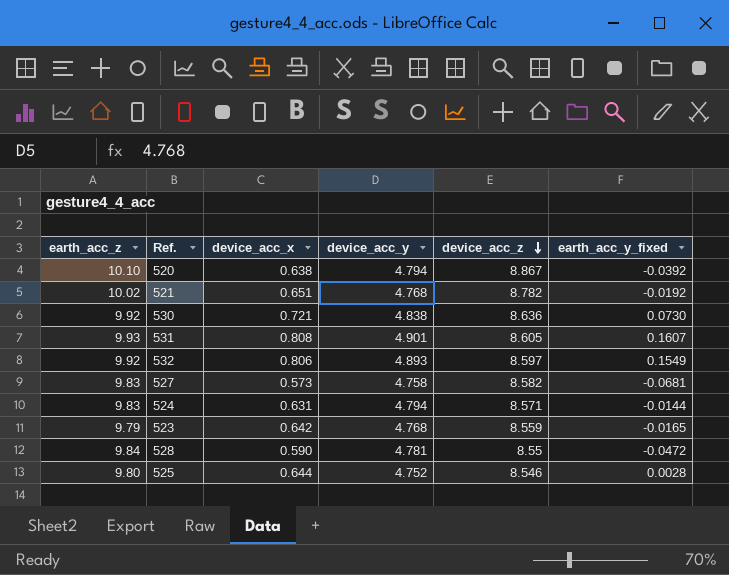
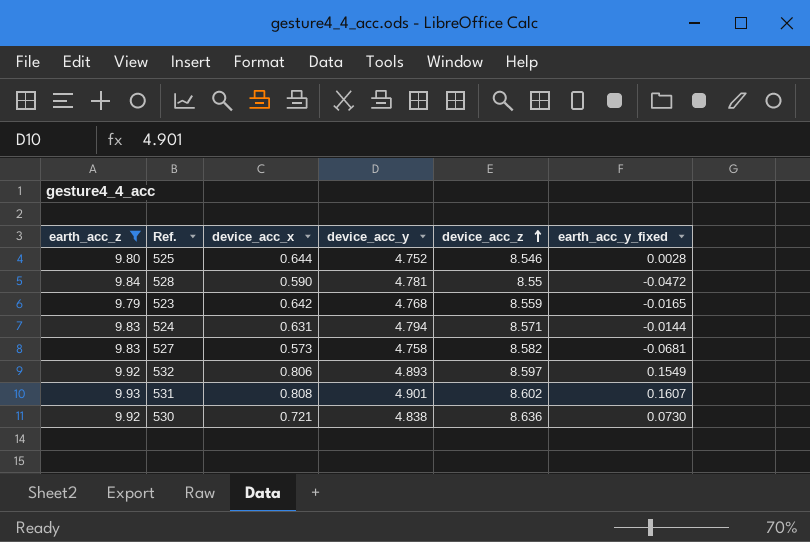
filter: none -> earth_acc_z <= 9.93
row order: device_acc_z descending -> device_acc_z ascending
531 | device_acc_z: 8.605 -> 8.602

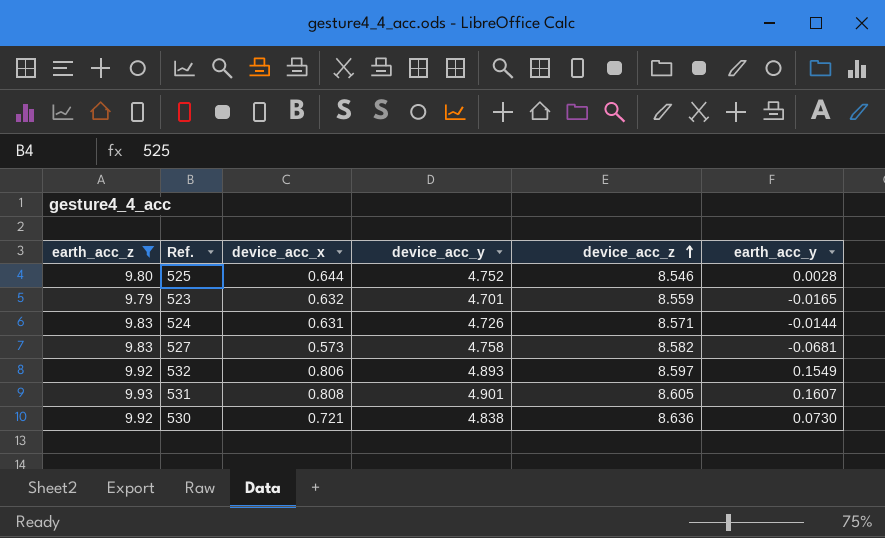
column name: earth_acc_y_fixed -> earth_acc_y
row 528: 9.84 | 0.590 | 4.781 | 8.55 | -0.0472 -> none
523 | device_acc_x: 0.642 -> 0.632
523 | device_acc_y: 4.768 -> 4.701
524 | device_acc_y: 4.794 -> 4.726
531 | device_acc_z: 8.602 -> 8.605

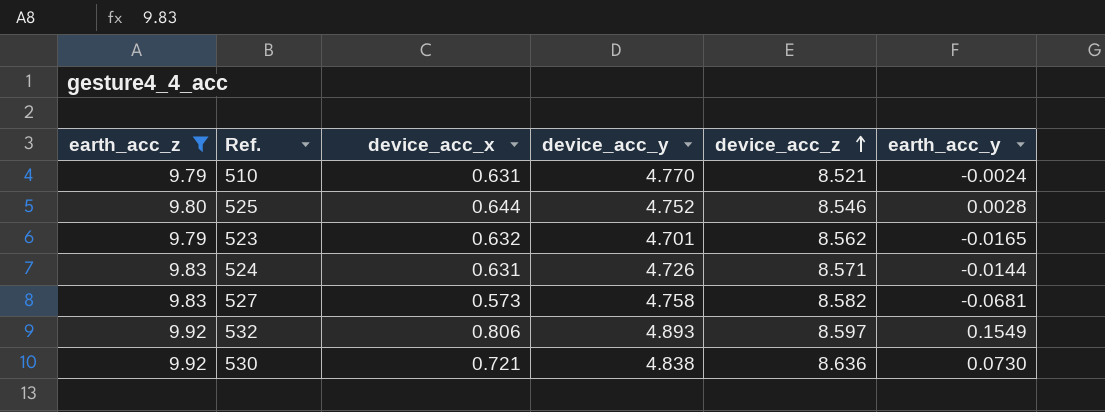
row 531: 9.93 | 0.808 | 4.901 | 8.605 | 0.1607 -> none
row 510: none -> 9.79 | 0.631 | 4.770 | 8.521 | -0.0024
523 | device_acc_z: 8.559 -> 8.562

